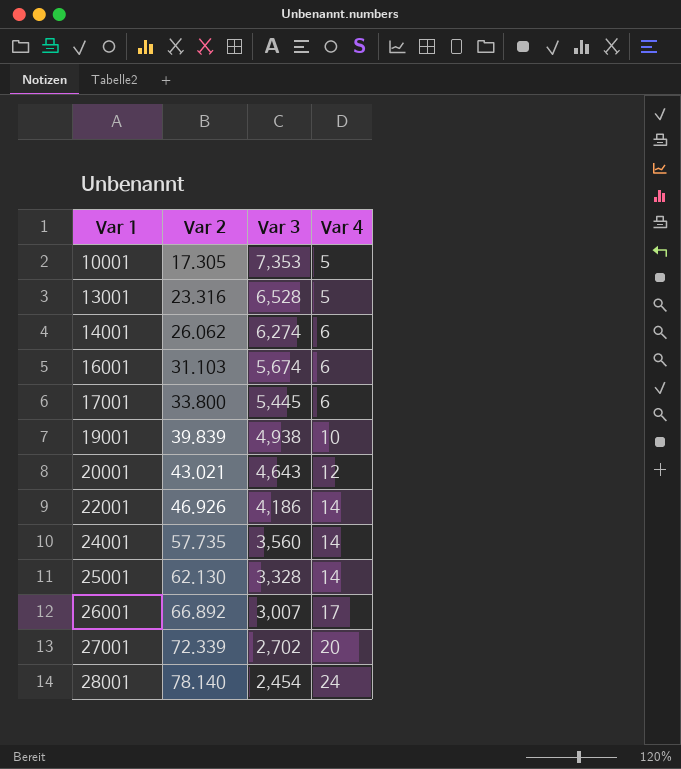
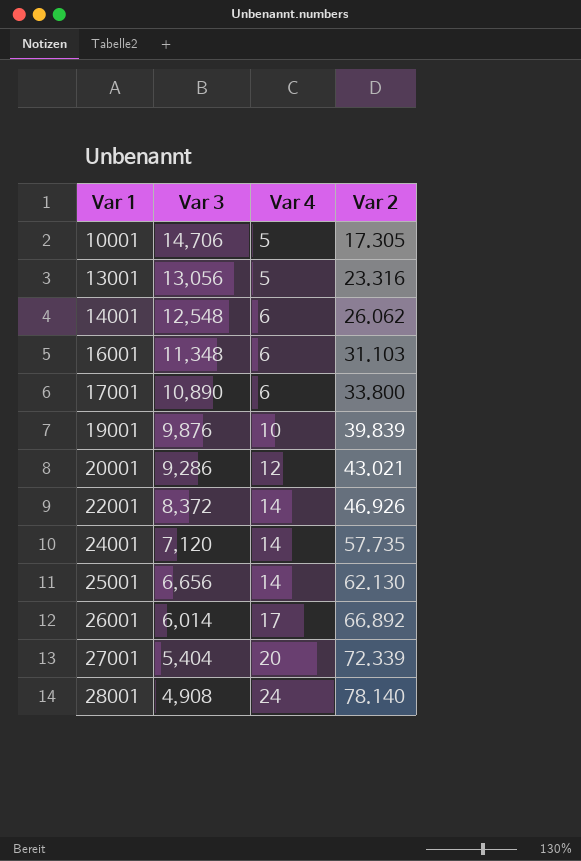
column Var 2 | position: 2 -> 4
10001 | Var 3: 7,353 -> 14,706
13001 | Var 3: 6,528 -> 13,056
14001 | Var 3: 6,274 -> 12,548
16001 | Var 3: 5,674 -> 11,348
17001 | Var 3: 5,445 -> 10,890
19001 | Var 3: 4,938 -> 9,876
20001 | Var 3: 4,643 -> 9,286
22001 | Var 3: 4,186 -> 8,372
24001 | Var 3: 3,560 -> 7,120
25001 | Var 3: 3,328 -> 6,656
26001 | Var 3: 3,007 -> 6,014
27001 | Var 3: 2,702 -> 5,404
28001 | Var 3: 2,454 -> 4,908

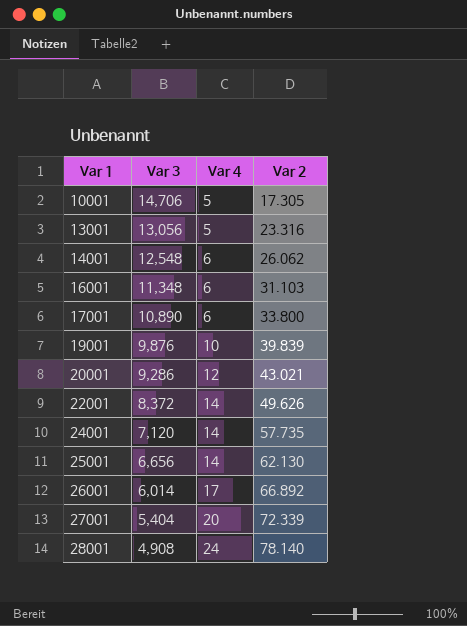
22001 | Var 2: 46.926 -> 49.626

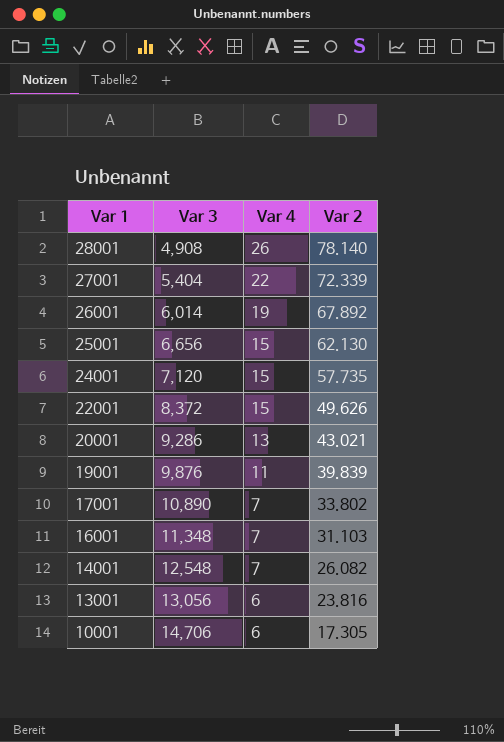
row order: Var 1 ascending -> Var 1 descending
28001 | Var 4: 24 -> 26
27001 | Var 4: 20 -> 22
26001 | Var 4: 17 -> 19
26001 | Var 2: 66.892 -> 67.892
25001 | Var 4: 14 -> 15
24001 | Var 4: 14 -> 15
22001 | Var 4: 14 -> 15
20001 | Var 4: 12 -> 13
19001 | Var 4: 10 -> 11
17001 | Var 4: 6 -> 7
17001 | Var 2: 33.800 -> 33.802
16001 | Var 4: 6 -> 7
14001 | Var 4: 6 -> 7
14001 | Var 2: 26.062 -> 26.082
13001 | Var 4: 5 -> 6
13001 | Var 2: 23.316 -> 23.816
10001 | Var 4: 5 -> 6

